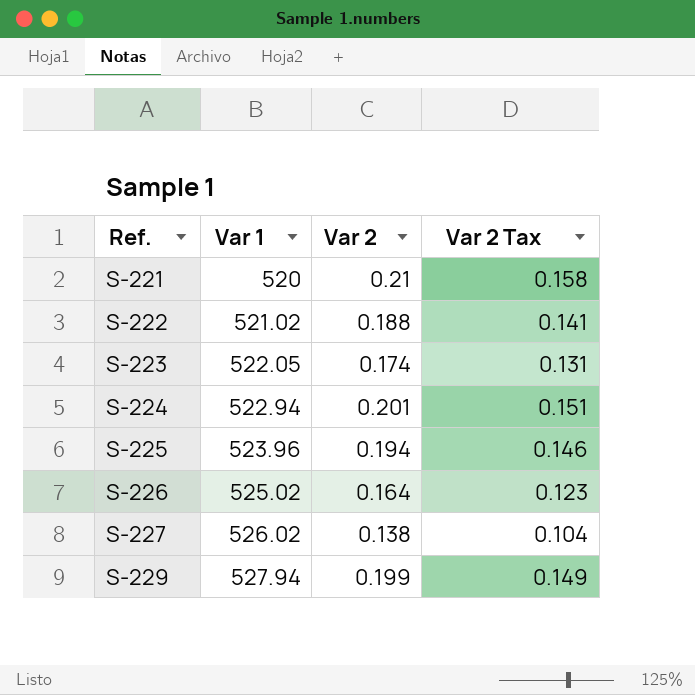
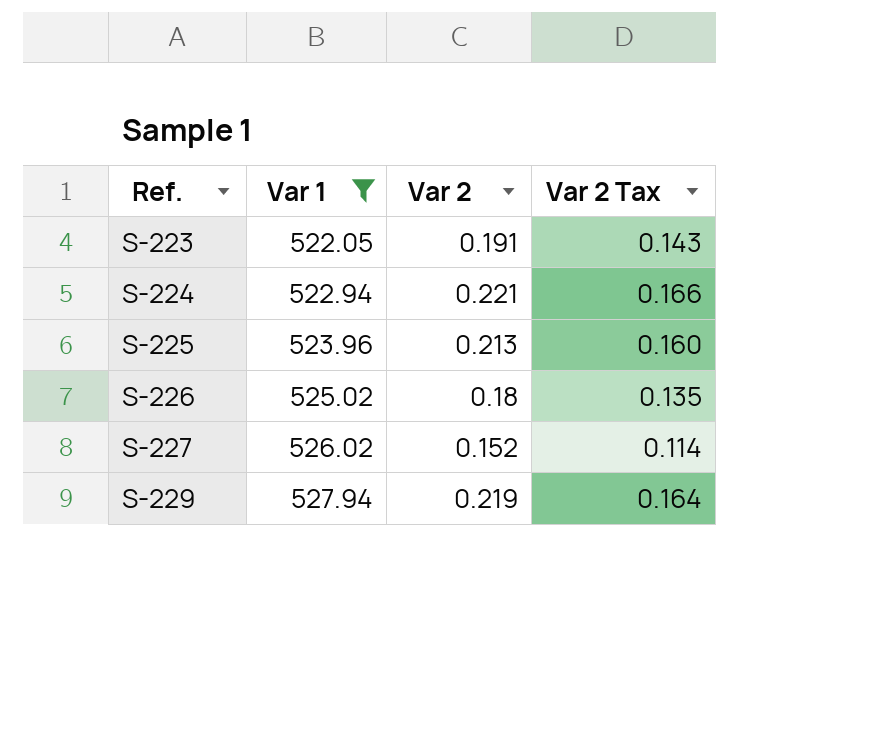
filter: none -> Var 1 >= 522.05
S-223 | Var 2: 0.174 -> 0.191
S-223 | Var 2 Tax: 0.131 -> 0.143
S-224 | Var 2: 0.201 -> 0.221
S-224 | Var 2 Tax: 0.151 -> 0.166
S-225 | Var 2: 0.194 -> 0.213
S-225 | Var 2 Tax: 0.146 -> 0.160
S-226 | Var 2: 0.164 -> 0.18
S-226 | Var 2 Tax: 0.123 -> 0.135
S-227 | Var 2: 0.138 -> 0.152
S-227 | Var 2 Tax: 0.104 -> 0.114
S-229 | Var 2: 0.199 -> 0.219
S-229 | Var 2 Tax: 0.149 -> 0.164

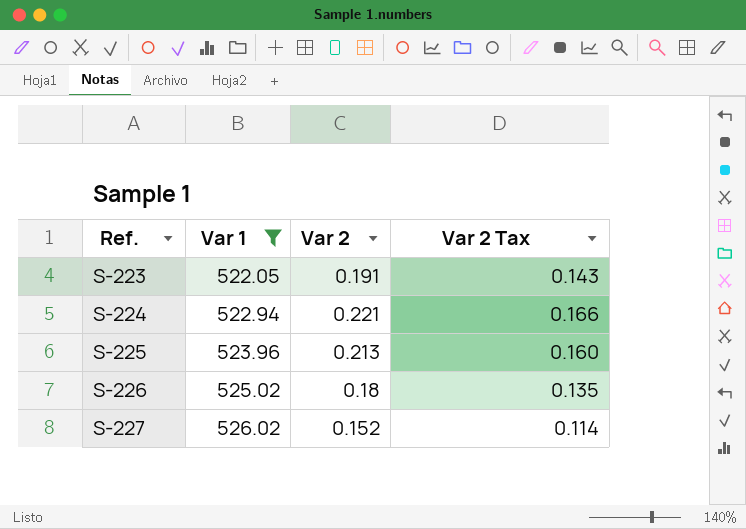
row S-229: 527.94 | 0.219 | 0.164 -> none

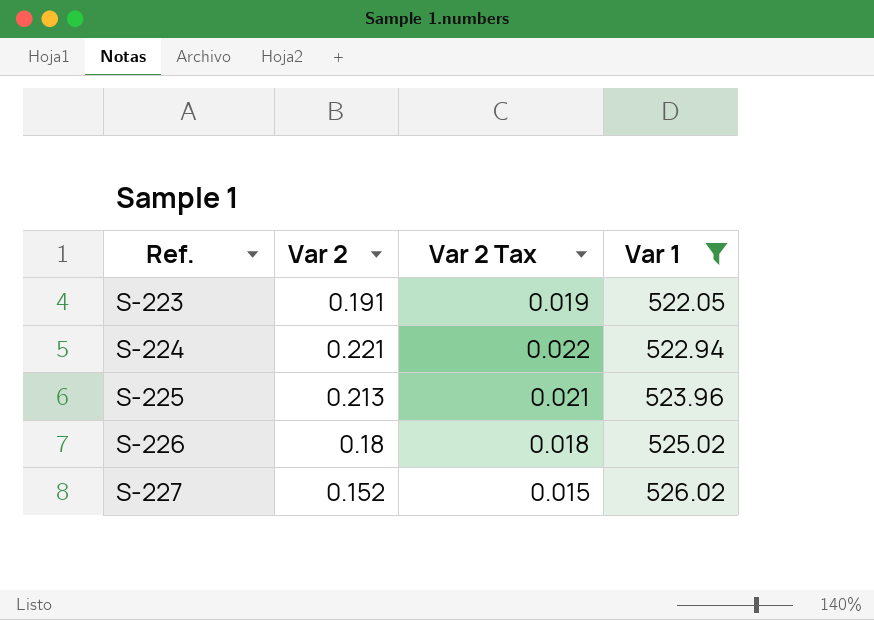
column Var 2 Tax | formula: [Var 2] * 0.75 -> [Var 2] * 0.1
column Var 1 | position: 2 -> 4

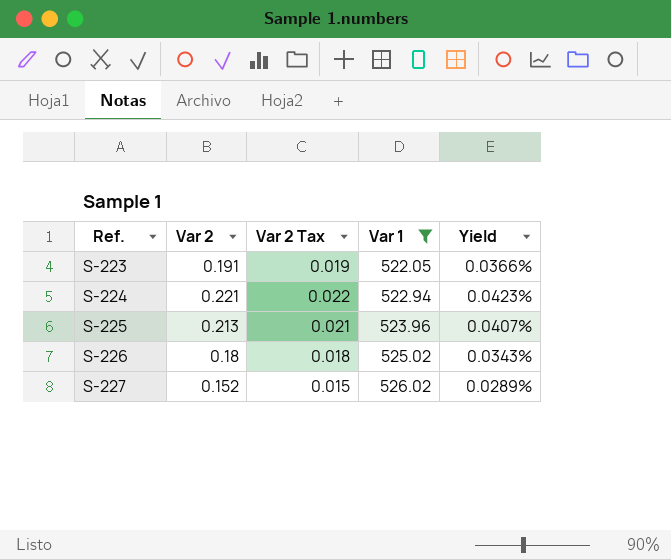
column Yield | formula: none -> [Var 2] / [Var 1]

